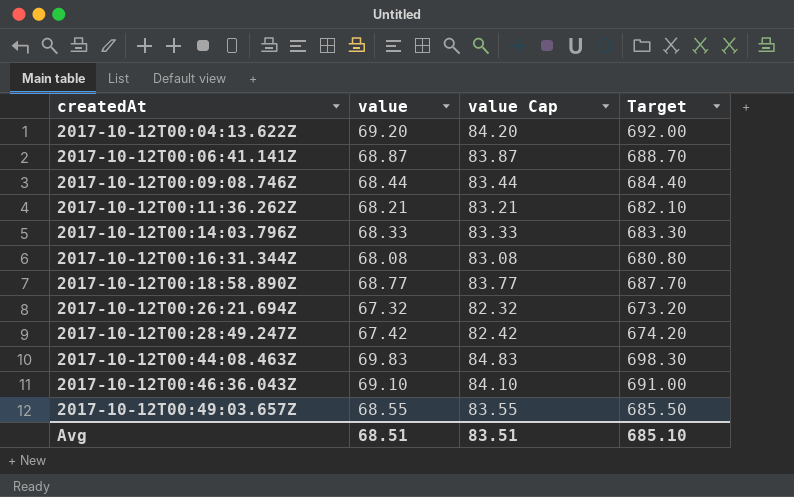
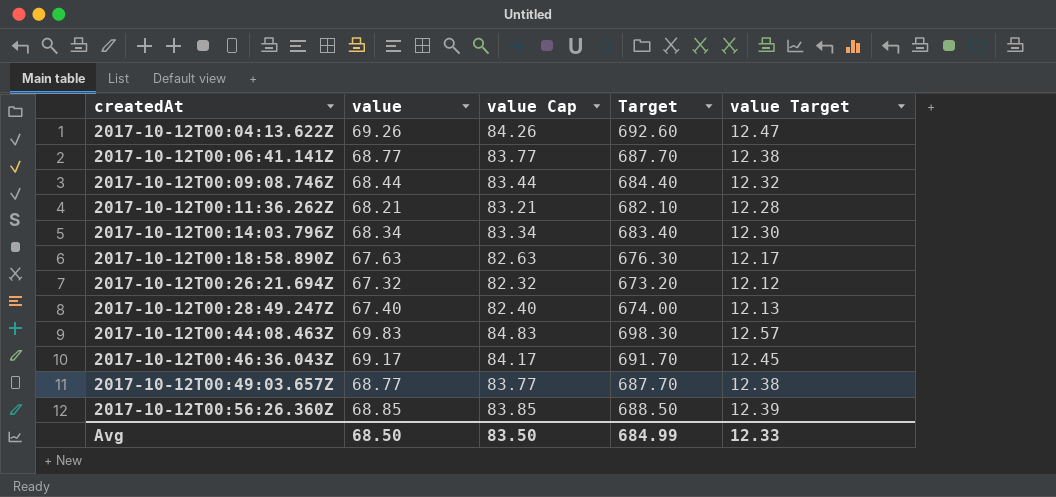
column value Target | formula: none -> [value] * 0.18
row 2017-10-12T00:16:31.344Z: 68.08 | 83.08 | 680.80 -> none
2017-10-12T00:04:13.622Z | value: 69.20 -> 69.26
2017-10-12T00:04:13.622Z | value Cap: 84.20 -> 84.26
2017-10-12T00:04:13.622Z | Target: 692.00 -> 692.60
2017-10-12T00:06:41.141Z | value: 68.87 -> 68.77
2017-10-12T00:06:41.141Z | value Cap: 83.87 -> 83.77
2017-10-12T00:06:41.141Z | Target: 688.70 -> 687.70
2017-10-12T00:14:03.796Z | value: 68.33 -> 68.34
2017-10-12T00:14:03.796Z | value Cap: 83.33 -> 83.34
2017-10-12T00:14:03.796Z | Target: 683.30 -> 683.40
2017-10-12T00:18:58.890Z | value: 68.77 -> 67.63
2017-10-12T00:18:58.890Z | value Cap: 83.77 -> 82.63
2017-10-12T00:18:58.890Z | Target: 687.70 -> 676.30
2017-10-12T00:28:49.247Z | value: 67.42 -> 67.40
2017-10-12T00:28:49.247Z | value Cap: 82.42 -> 82.40
2017-10-12T00:28:49.247Z | Target: 674.20 -> 674.00
2017-10-12T00:46:36.043Z | value: 69.10 -> 69.17
2017-10-12T00:46:36.043Z | value Cap: 84.10 -> 84.17
2017-10-12T00:46:36.043Z | Target: 691.00 -> 691.70
2017-10-12T00:49:03.657Z | value: 68.55 -> 68.77
2017-10-12T00:49:03.657Z | value Cap: 83.55 -> 83.77
2017-10-12T00:49:03.657Z | Target: 685.50 -> 687.70
row 2017-10-12T00:56:26.360Z: none -> 68.85 | 83.85 | 688.50 | 12.39
Avg | value: 68.51 -> 68.50
Avg | value Cap: 83.51 -> 83.50
Avg | Target: 685.10 -> 684.99

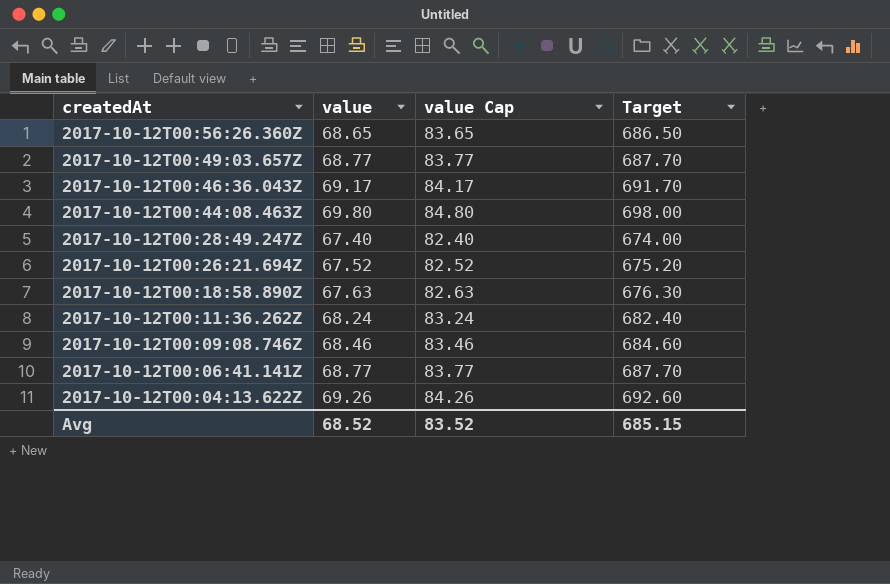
row order: createdAt ascending -> createdAt descending
column value Target | formula: [value] * 0.18 -> none
row 2017-10-12T00:14:03.796Z: 68.34 | 83.34 | 683.40 | 12.30 -> none
2017-10-12T00:56:26.360Z | value: 68.85 -> 68.65
2017-10-12T00:56:26.360Z | value Cap: 83.85 -> 83.65
2017-10-12T00:56:26.360Z | Target: 688.50 -> 686.50
2017-10-12T00:44:08.463Z | value: 69.83 -> 69.80
2017-10-12T00:44:08.463Z | value Cap: 84.83 -> 84.80
2017-10-12T00:44:08.463Z | Target: 698.30 -> 698.00
2017-10-12T00:26:21.694Z | value: 67.32 -> 67.52
2017-10-12T00:26:21.694Z | value Cap: 82.32 -> 82.52
2017-10-12T00:26:21.694Z | Target: 673.20 -> 675.20
2017-10-12T00:11:36.262Z | value: 68.21 -> 68.24
2017-10-12T00:11:36.262Z | value Cap: 83.21 -> 83.24
2017-10-12T00:11:36.262Z | Target: 682.10 -> 682.40
2017-10-12T00:09:08.746Z | value: 68.44 -> 68.46
2017-10-12T00:09:08.746Z | value Cap: 83.44 -> 83.46
2017-10-12T00:09:08.746Z | Target: 684.40 -> 684.60
Avg | value: 68.50 -> 68.52
Avg | value Cap: 83.50 -> 83.52
Avg | Target: 684.99 -> 685.15

